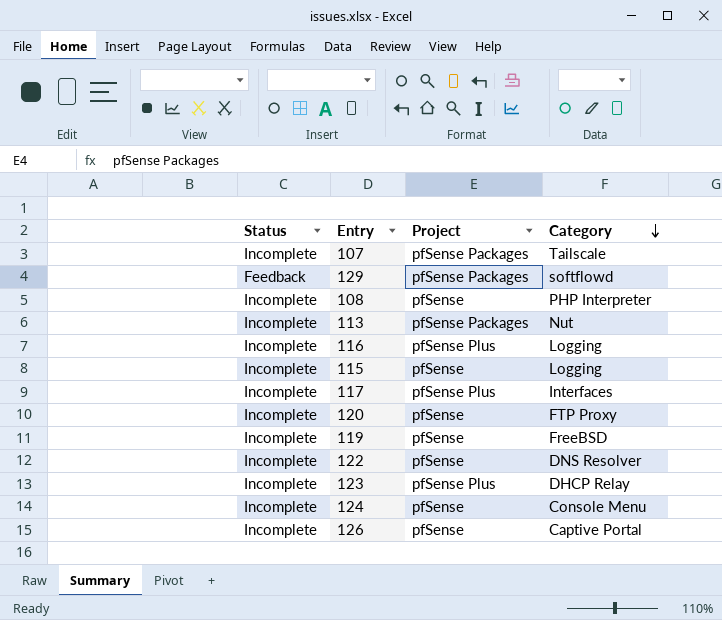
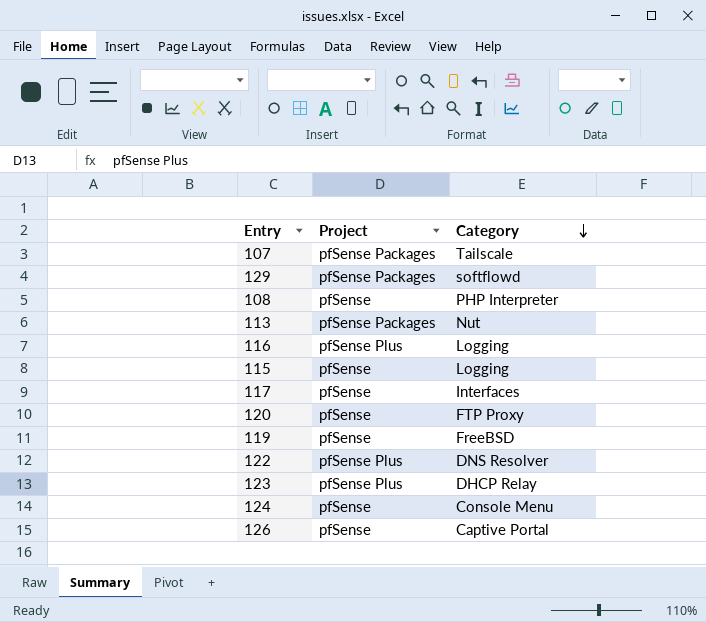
column Status | position: 1 -> none
117 | Project: pfSense Plus -> pfSense
122 | Project: pfSense -> pfSense Plus

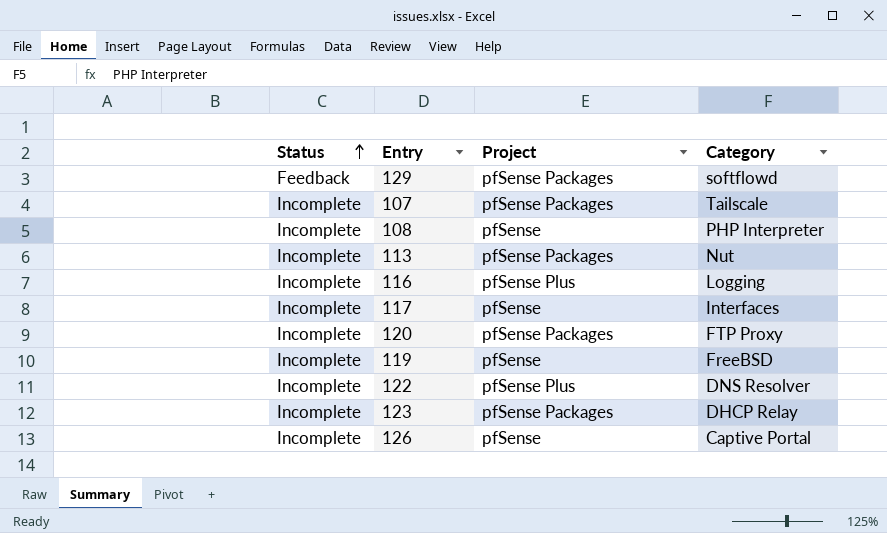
row order: Category descending -> Status ascending
column Status | position: none -> 1
row 115: pfSense | Logging -> none
row 124: pfSense | Console Menu -> none
120 | Project: pfSense -> pfSense Packages
123 | Project: pfSense Plus -> pfSense Packages

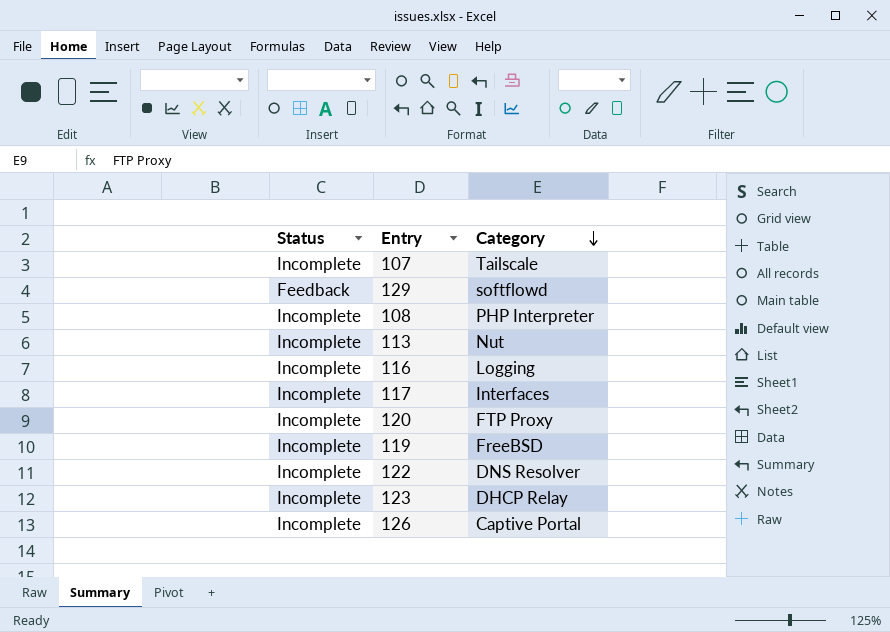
row order: Status ascending -> Category descending
column Project | position: 3 -> none

